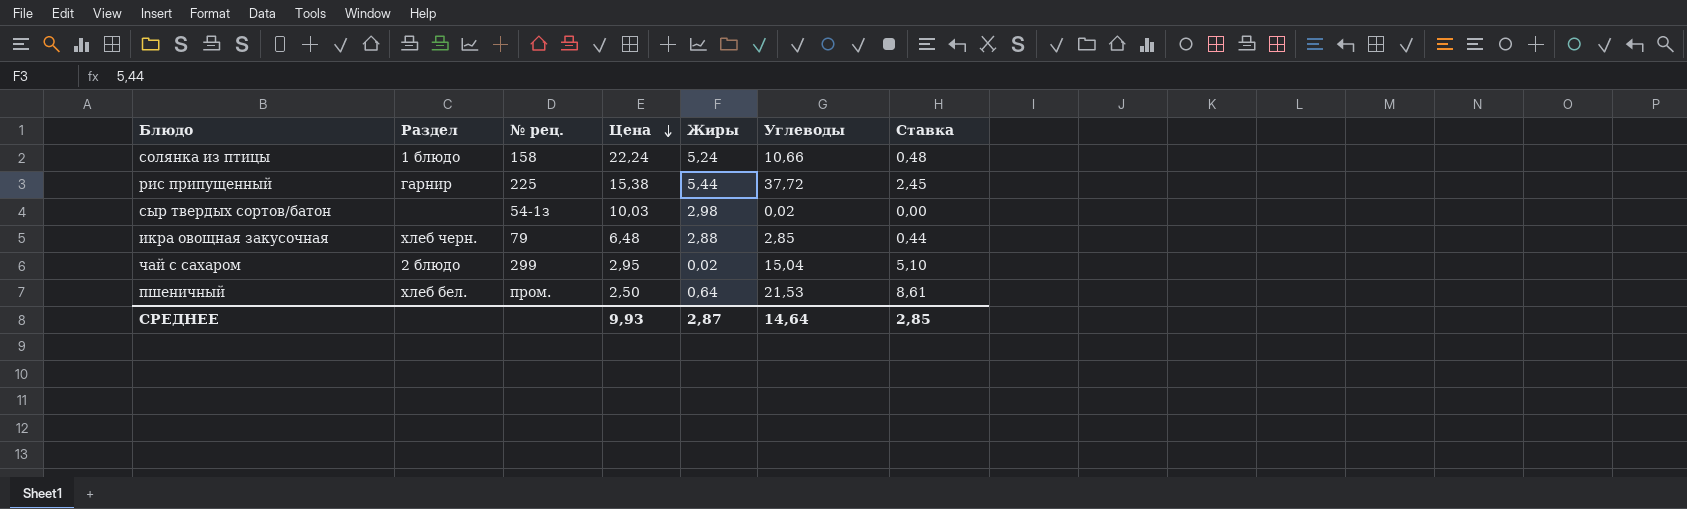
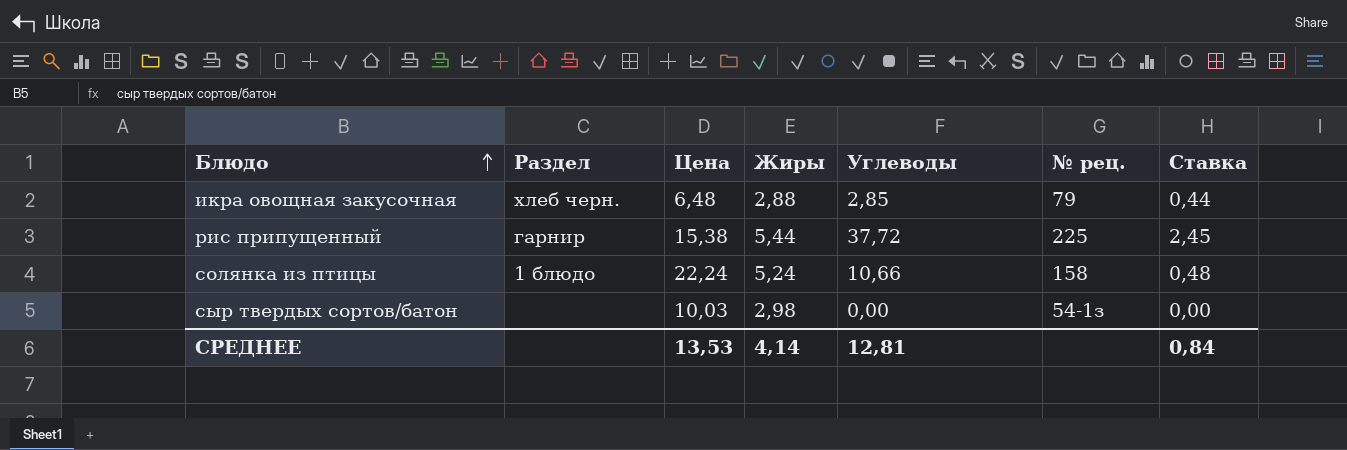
row order: Цена descending -> Блюдо ascending
column № рец. | position: 3 -> 6
row чай с сахаром: 2 блюдо | 299 | 2,95 | 0,02 | 15,04 | 5,10 -> none
row пшеничный: хлеб бел. | пром. | 2,50 | 0,64 | 21,53 | 8,61 -> none
сыр твердых сортов/батон | Углеводы: 0,02 -> 0,00
СРЕДНЕЕ | Цена: 9,93 -> 13,53
СРЕДНЕЕ | Жиры: 2,87 -> 4,14
СРЕДНЕЕ | Углеводы: 14,64 -> 12,81
СРЕДНЕЕ | Ставка: 2,85 -> 0,84

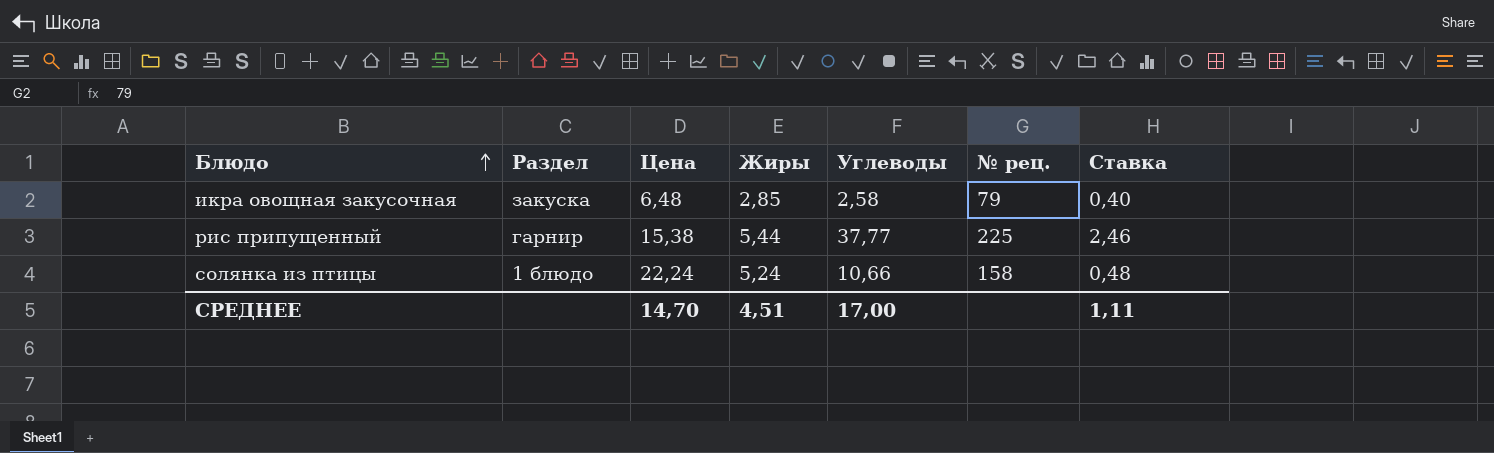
row сыр твердых сортов/батон: none | 10,03 | 2,98 | 0,00 | 54-1з | 0,00 -> none
икра овощная закусочная | Раздел: хлеб черн. -> закуска
икра овощная закусочная | Жиры: 2,88 -> 2,85
икра овощная закусочная | Углеводы: 2,85 -> 2,58
икра овощная закусочная | Ставка: 0,44 -> 0,40
рис припущенный | Углеводы: 37,72 -> 37,77
рис припущенный | Ставка: 2,45 -> 2,46
СРЕДНЕЕ | Цена: 13,53 -> 14,70
СРЕДНЕЕ | Жиры: 4,14 -> 4,51
СРЕДНЕЕ | Углеводы: 12,81 -> 17,00
СРЕДНЕЕ | Ставка: 0,84 -> 1,11

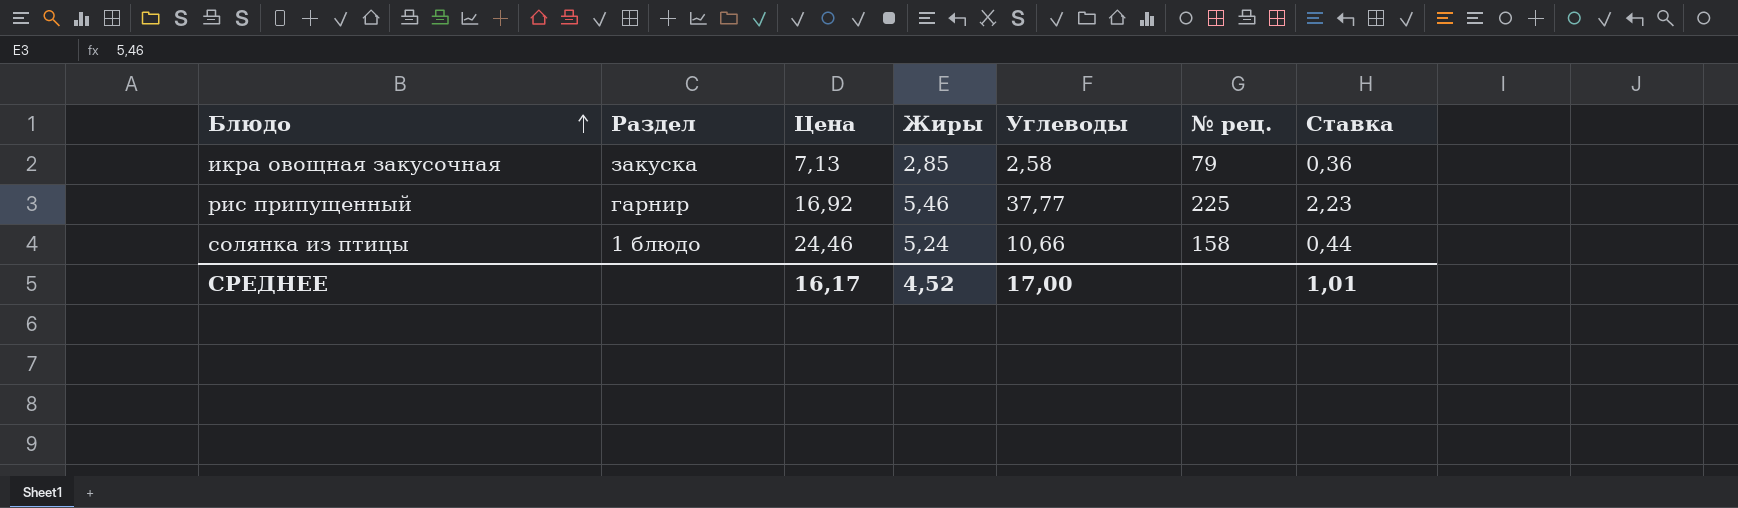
икра овощная закусочная | Цена: 6,48 -> 7,13
икра овощная закусочная | Ставка: 0,40 -> 0,36
рис припущенный | Цена: 15,38 -> 16,92
рис припущенный | Жиры: 5,44 -> 5,46
рис припущенный | Ставка: 2,46 -> 2,23
солянка из птицы | Цена: 22,24 -> 24,46
солянка из птицы | Ставка: 0,48 -> 0,44
СРЕДНЕЕ | Цена: 14,70 -> 16,17
СРЕДНЕЕ | Жиры: 4,51 -> 4,52
СРЕДНЕЕ | Ставка: 1,11 -> 1,01

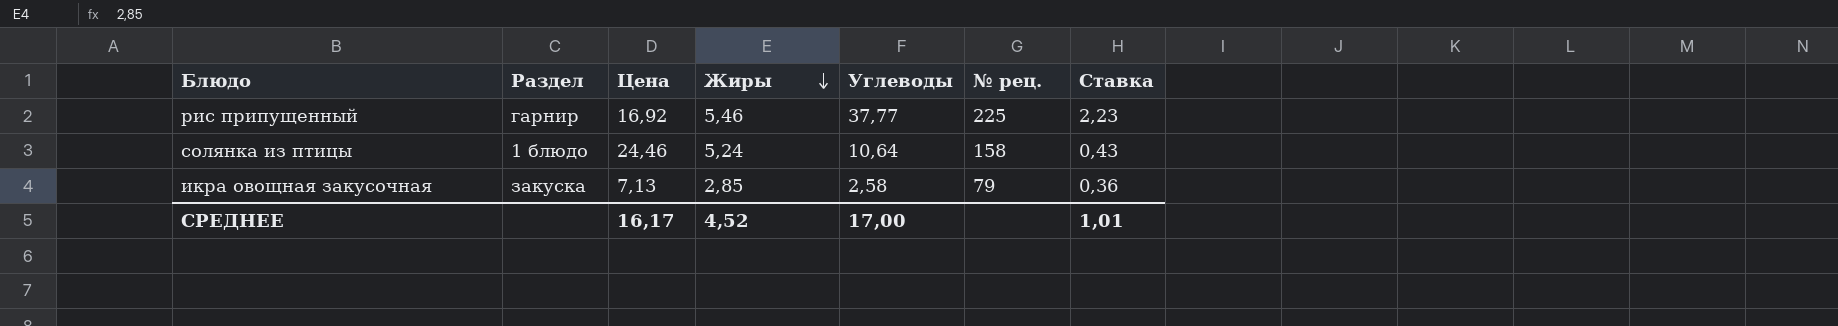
row order: Блюдо ascending -> Жиры descending
солянка из птицы | Углеводы: 10,66 -> 10,64
солянка из птицы | Ставка: 0,44 -> 0,43

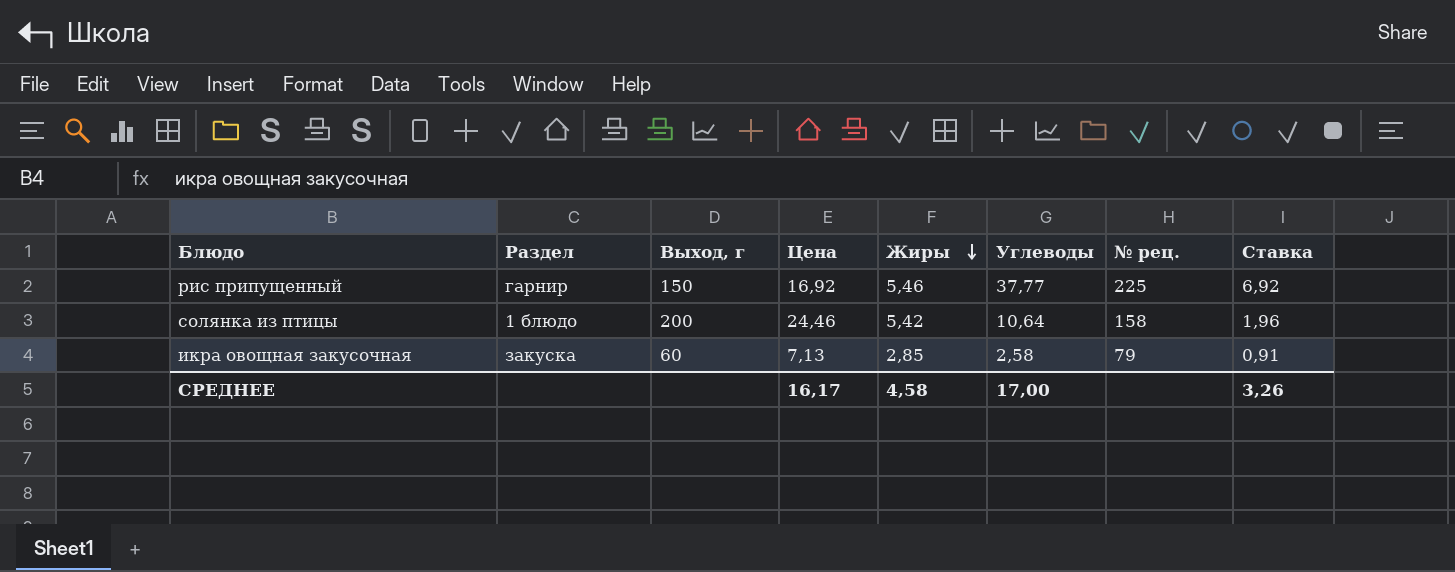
column Выход, г | position: none -> 3
column Ставка | formula: [Углеводы] / [Цена] -> [Углеводы] / [Жиры]
солянка из птицы | Жиры: 5,24 -> 5,42
СРЕДНЕЕ | Жиры: 4,52 -> 4,58
СРЕДНЕЕ | Ставка: 1,01 -> 3,26

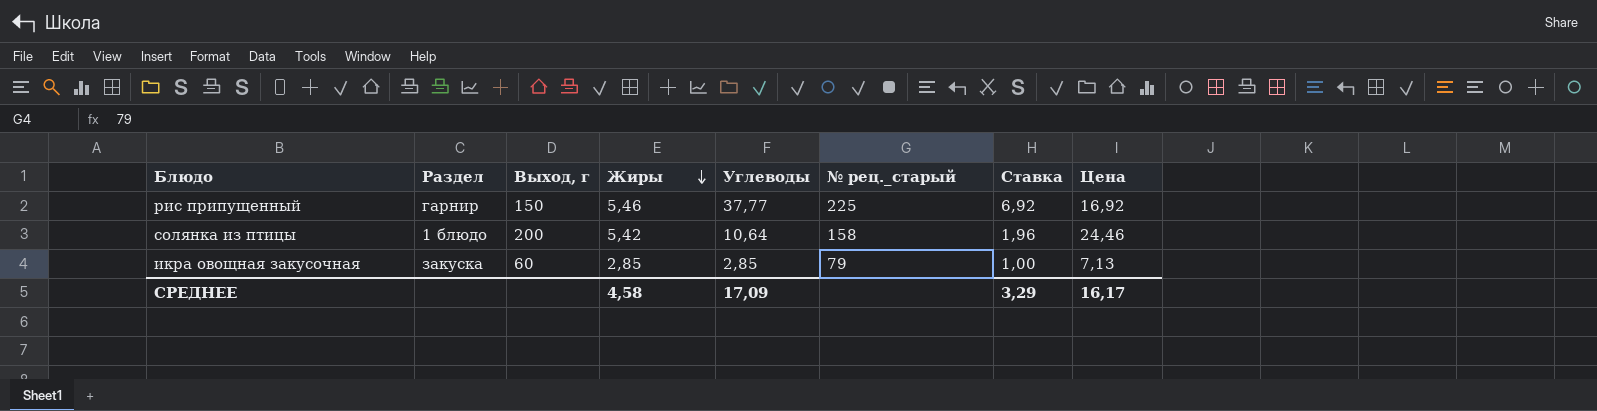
column name: № рец. -> № рец._старый
column Цена | position: 4 -> 8
икра овощная закусочная | Углеводы: 2,58 -> 2,85
икра овощная закусочная | Ставка: 0,91 -> 1,00
СРЕДНЕЕ | Углеводы: 17,00 -> 17,09
СРЕДНЕЕ | Ставка: 3,26 -> 3,29

